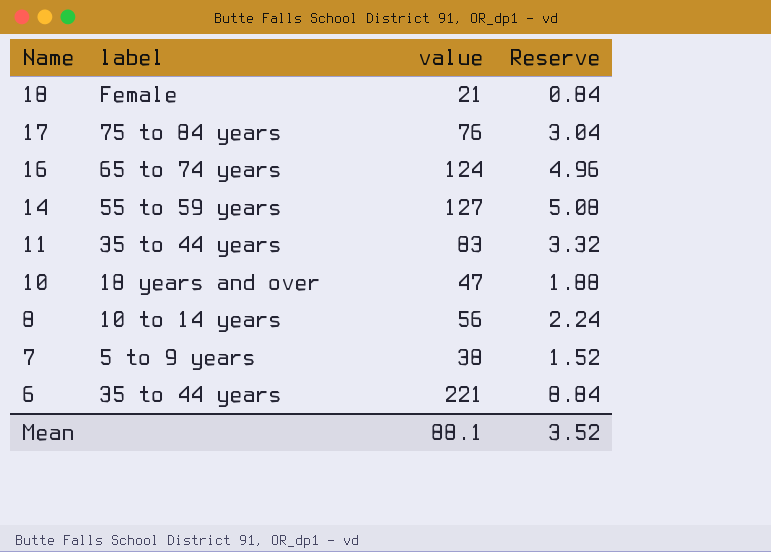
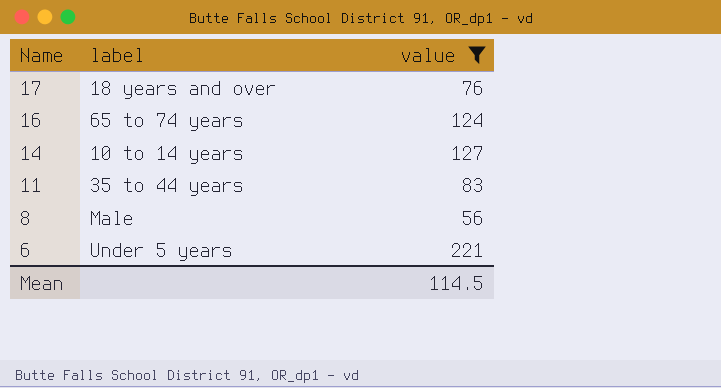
filter: none -> value >= 56
column Reserve | formula: [value] * 0.04 -> none
17 | label: 75 to 84 years -> 18 years and over
14 | label: 55 to 59 years -> 10 to 14 years
8 | label: 10 to 14 years -> Male
6 | label: 35 to 44 years -> Under 5 years
Mean | value: 88.1 -> 114.5

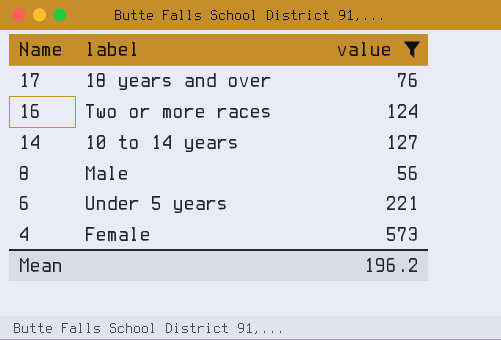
row 11: 35 to 44 years | 83 -> none
16 | label: 65 to 74 years -> Two or more races
row 4: none -> Female | 573
Mean | value: 114.5 -> 196.2

